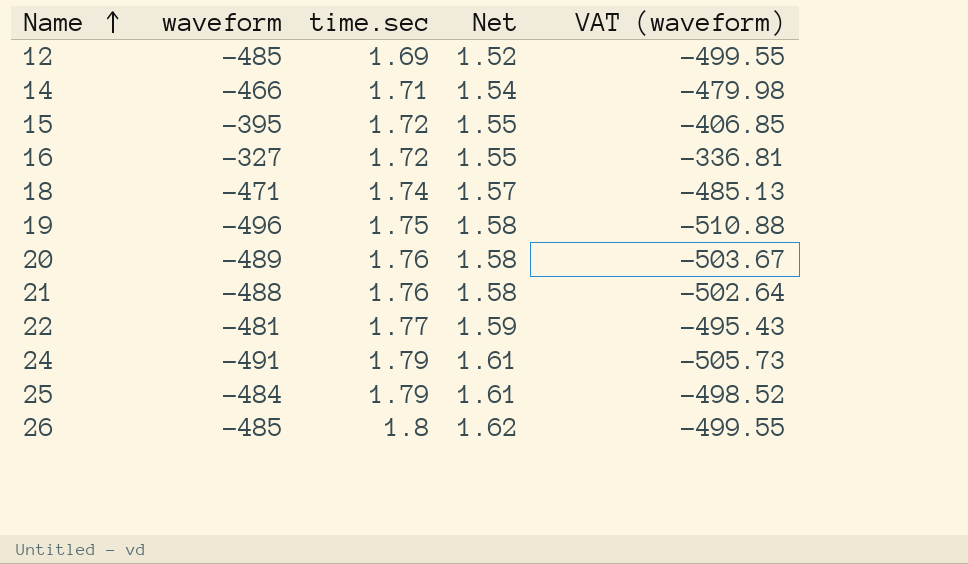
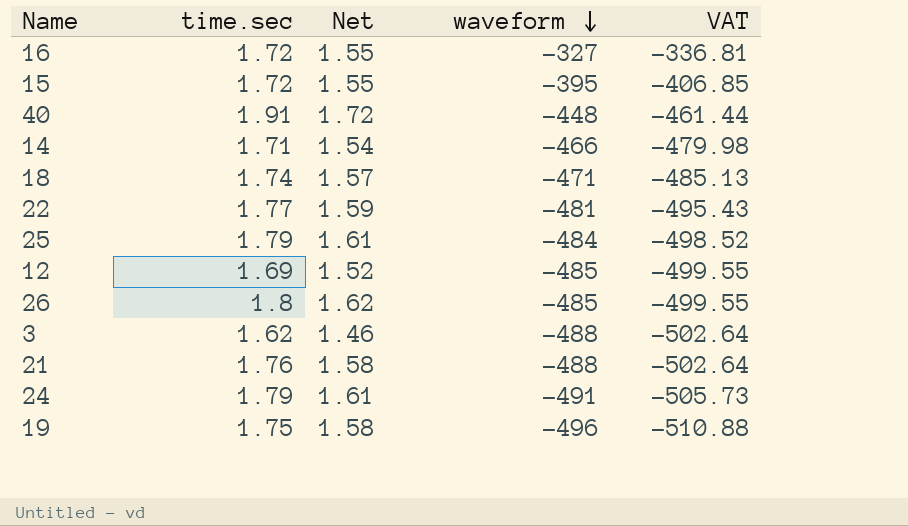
row order: Name ascending -> waveform descending
column waveform | position: 2 -> 4
column name: VAT (waveform) -> VAT
row 20: -489 | 1.76 | 1.58 | -503.67 -> none
row 40: none -> 1.91 | 1.72 | -448 | -461.44
row 3: none -> 1.62 | 1.46 | -488 | -502.64

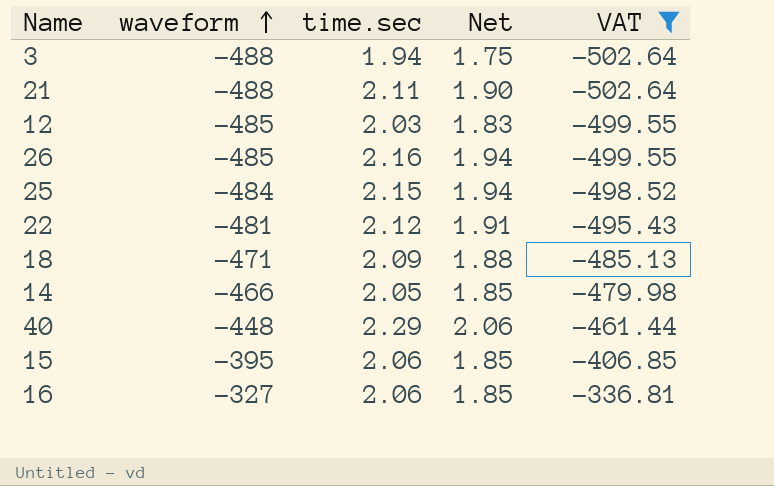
filter: none -> VAT >= -502.64
row order: waveform descending -> waveform ascending
column waveform | position: 4 -> 2
3 | time.sec: 1.62 -> 1.94
3 | Net: 1.46 -> 1.75
21 | time.sec: 1.76 -> 2.11
21 | Net: 1.58 -> 1.90
12 | time.sec: 1.69 -> 2.03
12 | Net: 1.52 -> 1.83
26 | time.sec: 1.8 -> 2.16
26 | Net: 1.62 -> 1.94
25 | time.sec: 1.79 -> 2.15
25 | Net: 1.61 -> 1.94
22 | time.sec: 1.77 -> 2.12
22 | Net: 1.59 -> 1.91
18 | time.sec: 1.74 -> 2.09
18 | Net: 1.57 -> 1.88
14 | time.sec: 1.71 -> 2.05
14 | Net: 1.54 -> 1.85
40 | time.sec: 1.91 -> 2.29
40 | Net: 1.72 -> 2.06
15 | time.sec: 1.72 -> 2.06
15 | Net: 1.55 -> 1.85
16 | time.sec: 1.72 -> 2.06
16 | Net: 1.55 -> 1.85

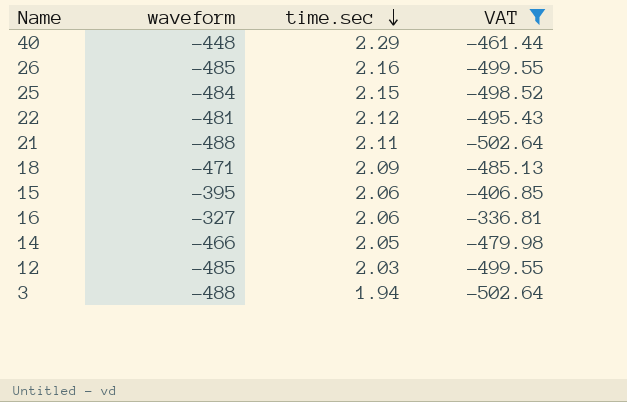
row order: waveform ascending -> time.sec descending
column Net | formula: [time.sec] * 0.9 -> none

